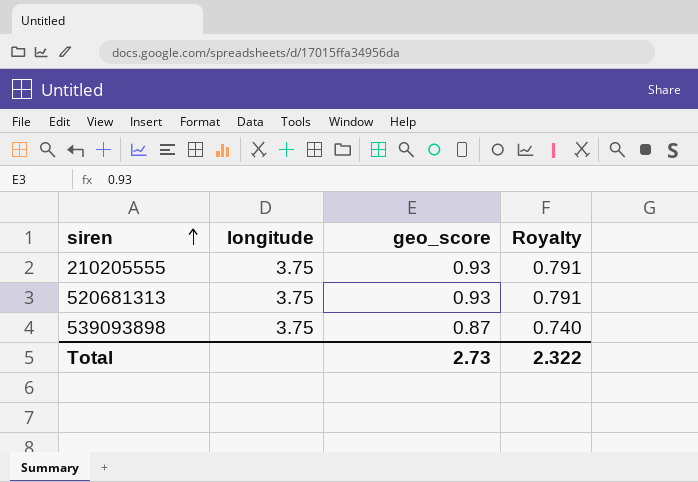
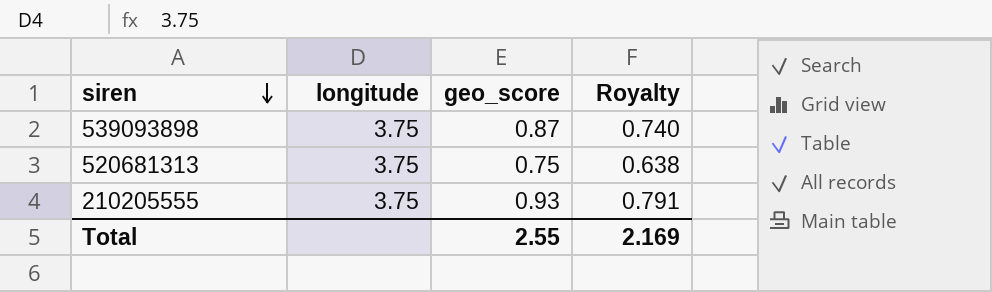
row order: siren ascending -> siren descending
520681313 | geo_score: 0.93 -> 0.75
520681313 | Royalty: 0.791 -> 0.638
Total | geo_score: 2.73 -> 2.55
Total | Royalty: 2.322 -> 2.169

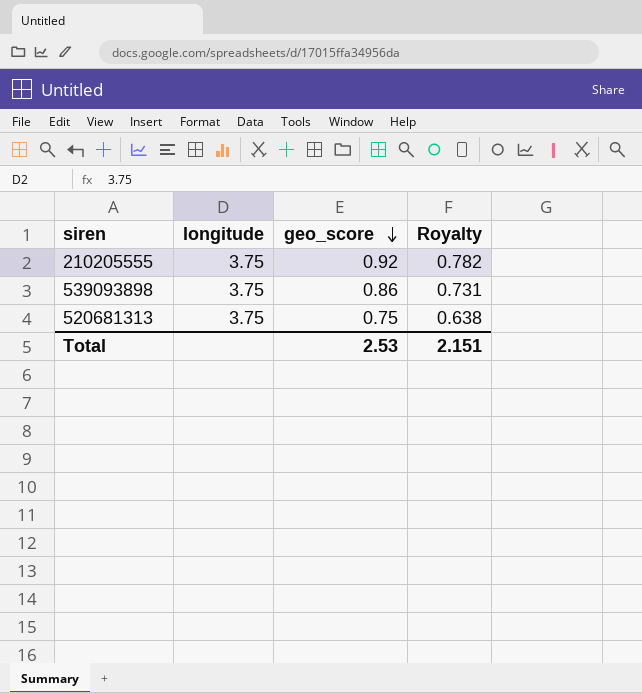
row order: siren descending -> geo_score descending
210205555 | geo_score: 0.93 -> 0.92
210205555 | Royalty: 0.791 -> 0.782
539093898 | geo_score: 0.87 -> 0.86
539093898 | Royalty: 0.740 -> 0.731
Total | geo_score: 2.55 -> 2.53
Total | Royalty: 2.169 -> 2.151

